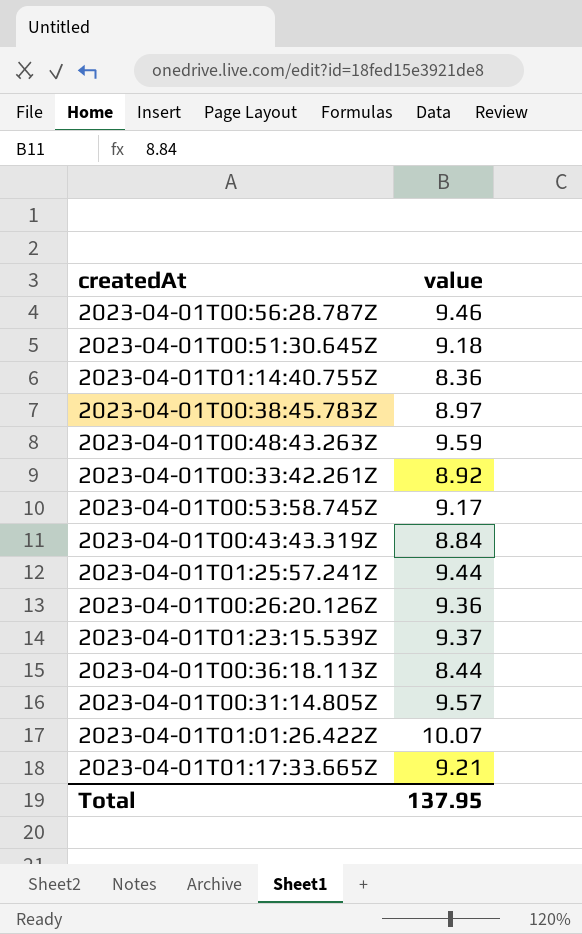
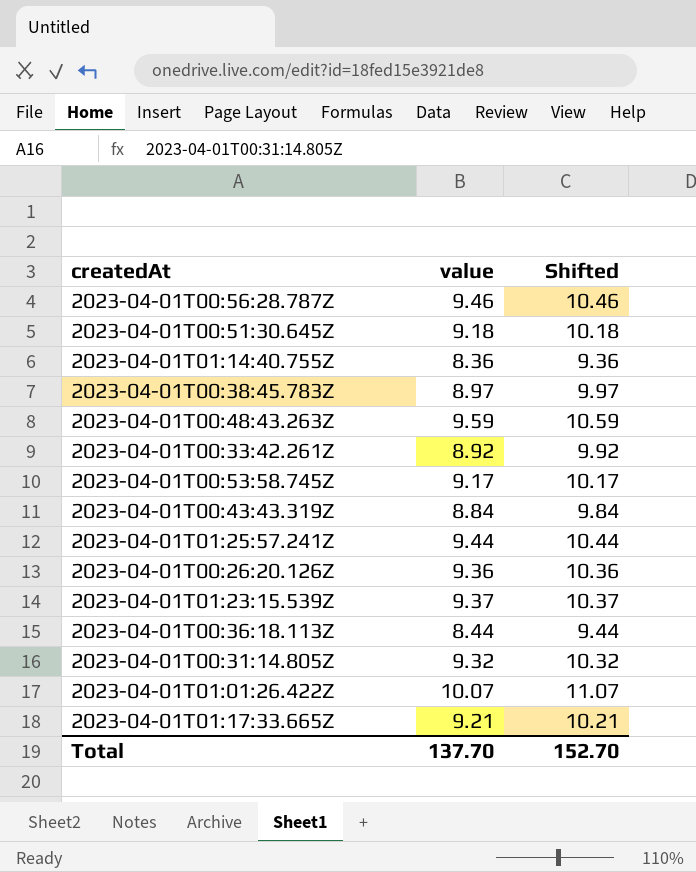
column Shifted | formula: none -> [value] + 1
2023-04-01T00:31:14.805Z | value: 9.57 -> 9.32
Total | value: 137.95 -> 137.70

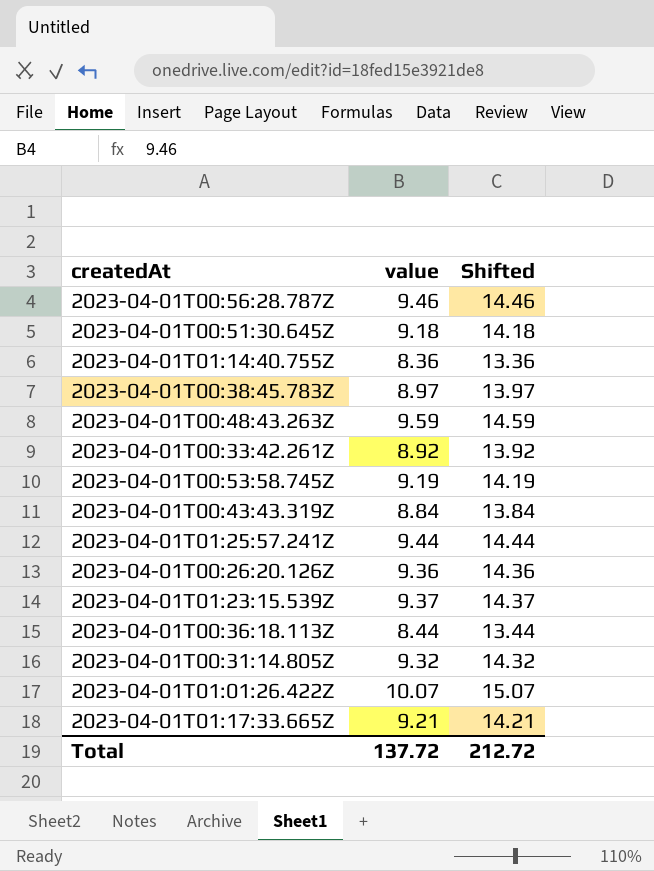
column Shifted | formula: [value] + 1 -> [value] + 5
2023-04-01T00:53:58.745Z | value: 9.17 -> 9.19
Total | value: 137.70 -> 137.72
Total | Shifted: 152.70 -> 212.72

